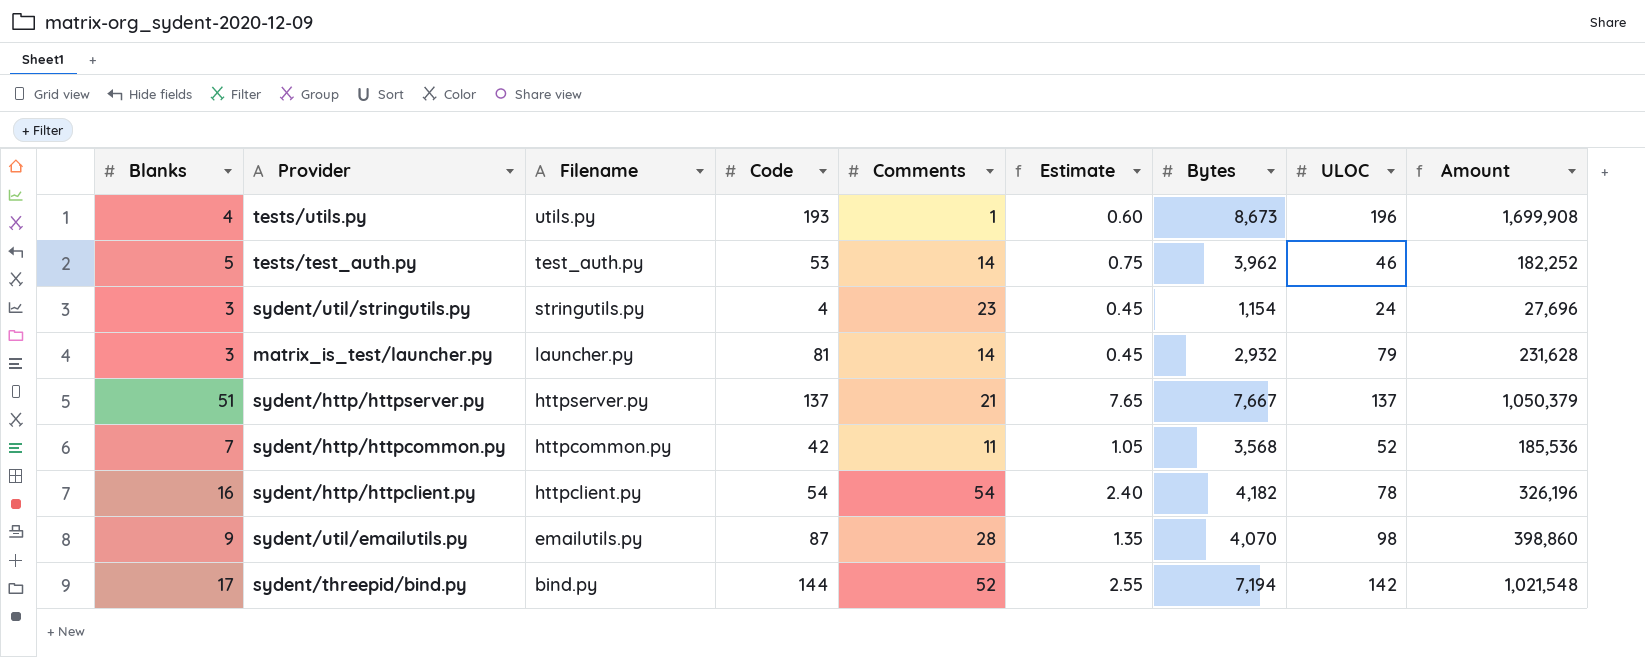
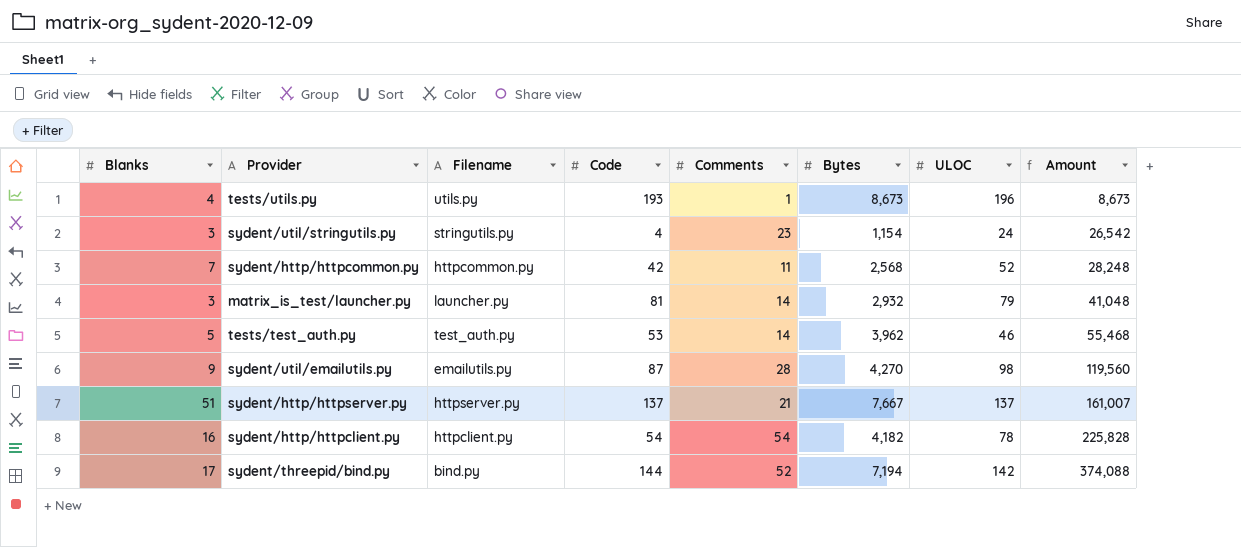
row order: Filename descending -> Amount ascending
column Estimate | formula: [Blanks] * 0.15 -> none
column Amount | formula: [Bytes] * [ULOC] -> [Comments] * [Bytes]
sydent/http/httpcommon.py | Bytes: 3,568 -> 2,568
sydent/util/emailutils.py | Bytes: 4,070 -> 4,270

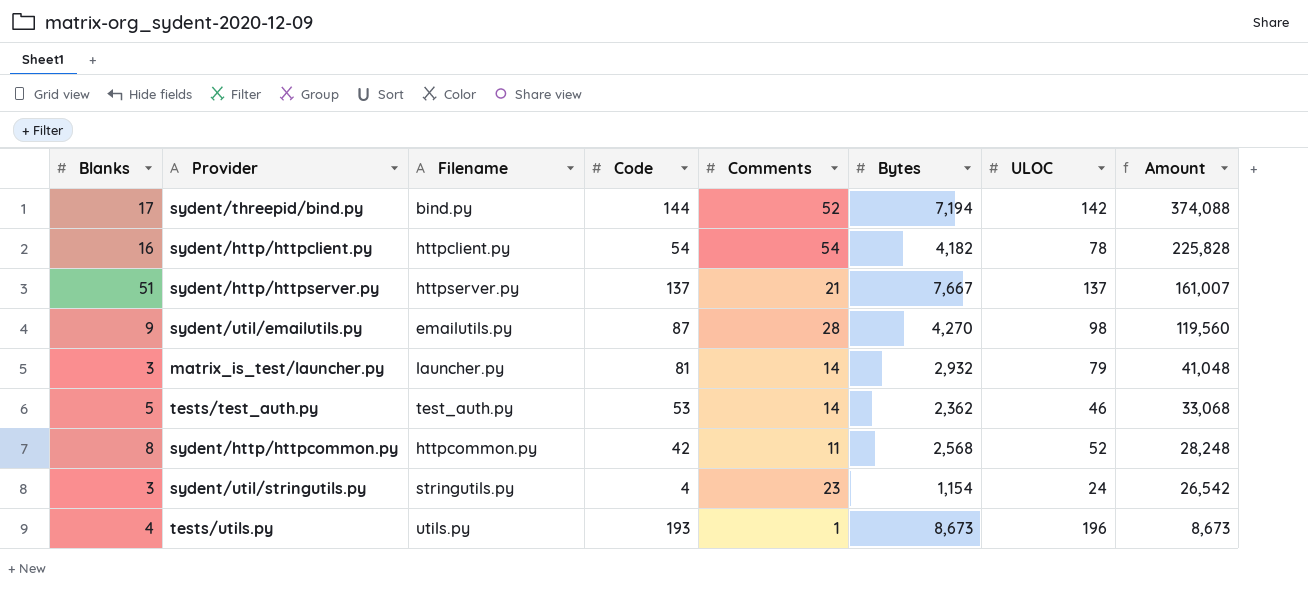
row order: Amount ascending -> Amount descending
tests/test_auth.py | Bytes: 3,962 -> 2,362
tests/test_auth.py | Amount: 55,468 -> 33,068
sydent/http/httpcommon.py | Blanks: 7 -> 8

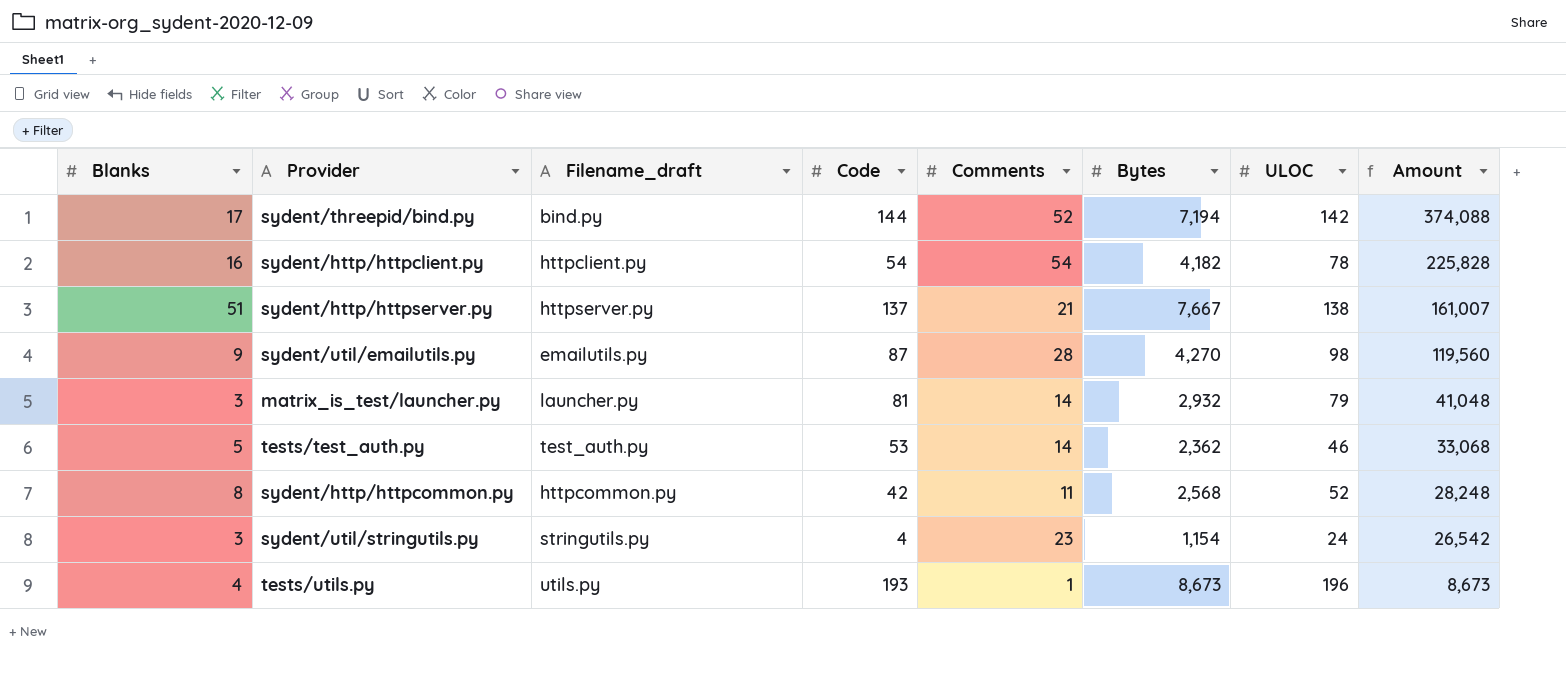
column name: Filename -> Filename_draft
sydent/http/httpserver.py | ULOC: 137 -> 138

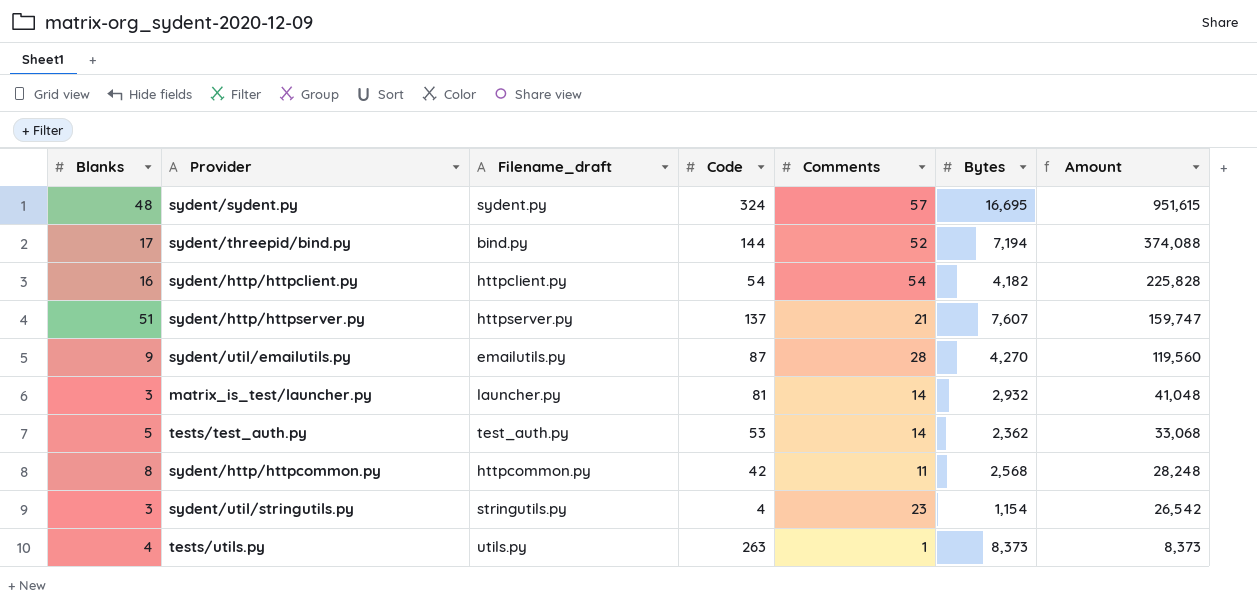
column ULOC | position: 7 -> none
row sydent/sydent.py: none -> 48 | sydent.py | 324 | 57 | 16,695 | 951,615
sydent/http/httpserver.py | Bytes: 7,667 -> 7,607
sydent/http/httpserver.py | Amount: 161,007 -> 159,747
tests/utils.py | Code: 193 -> 263
tests/utils.py | Bytes: 8,673 -> 8,373
tests/utils.py | Amount: 8,673 -> 8,373

